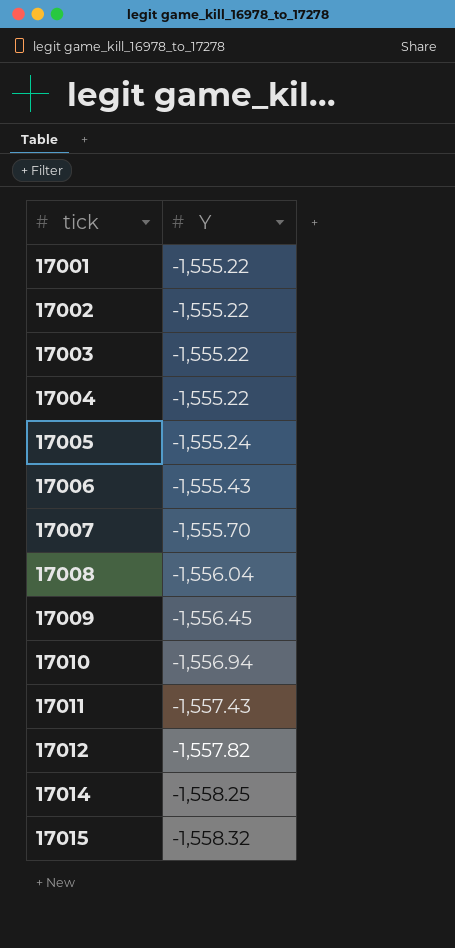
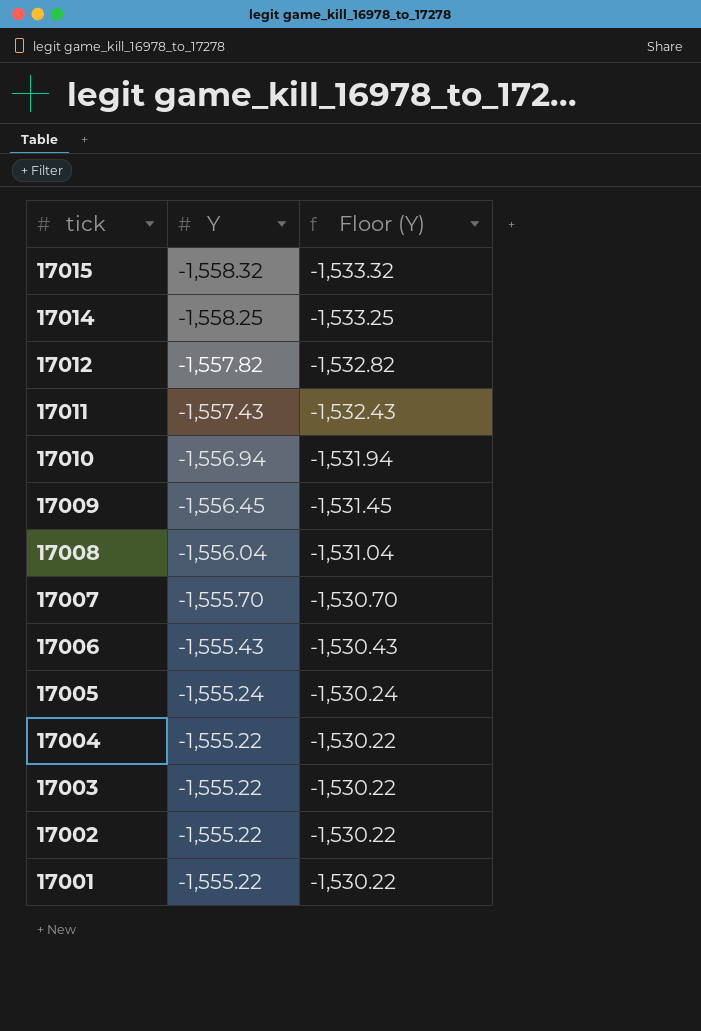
row order: tick ascending -> tick descending
column Floor (Y) | formula: none -> [Y] + 25

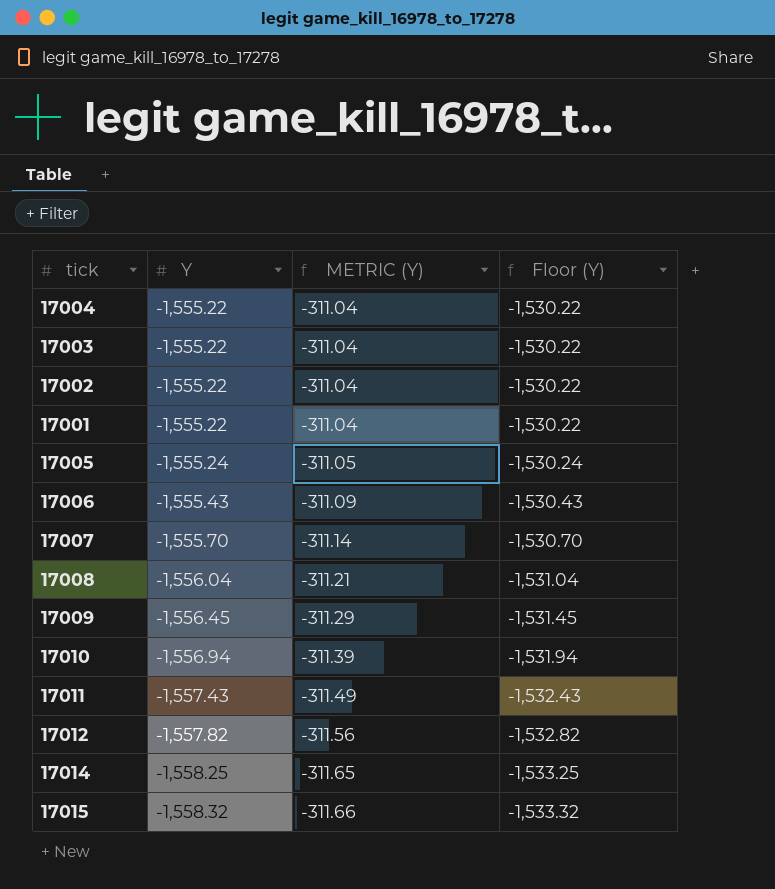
row order: tick descending -> Y descending
column METRIC (Y) | formula: none -> [Y] * 0.2

